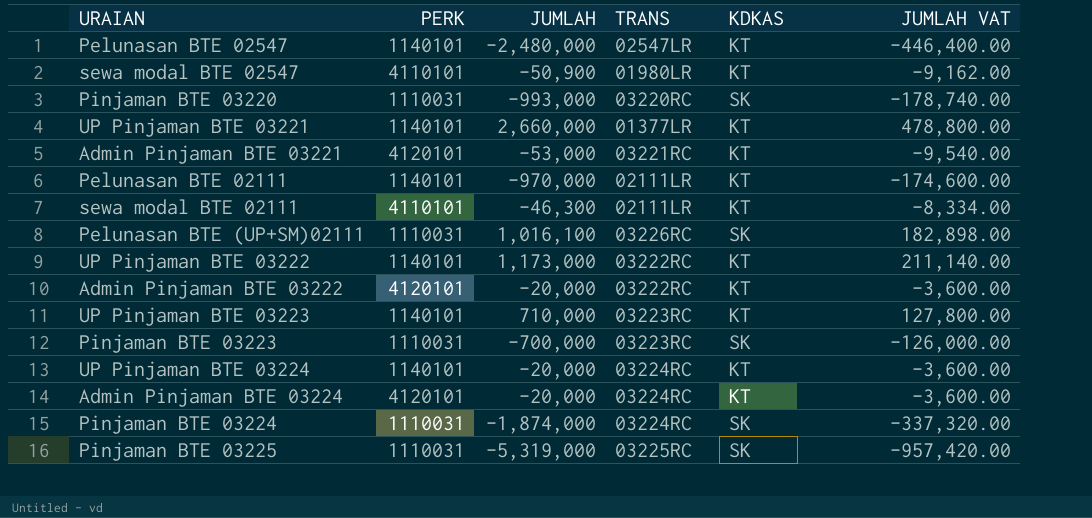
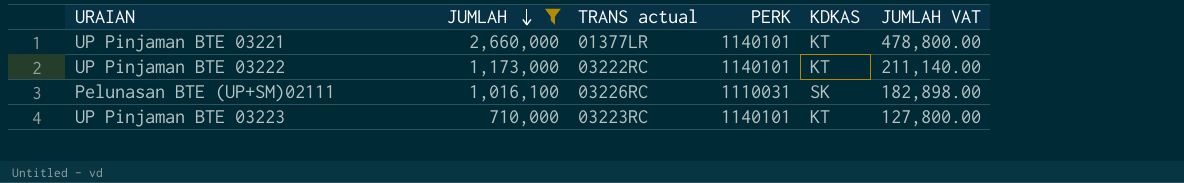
filter: none -> JUMLAH >= 710,000
row order: none -> JUMLAH descending
column name: TRANS -> TRANS actual
column PERK | position: 2 -> 4

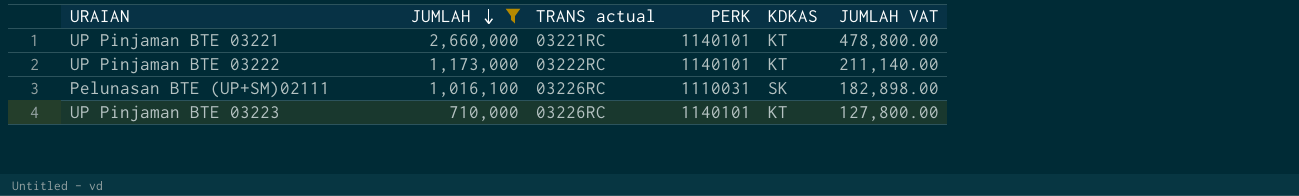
UP Pinjaman BTE 03221 | TRANS actual: 01377LR -> 03221RC
UP Pinjaman BTE 03223 | TRANS actual: 03223RC -> 03226RC

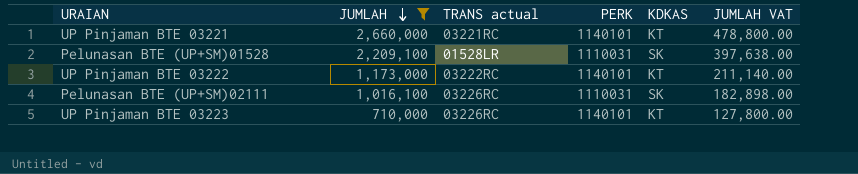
row Pelunasan BTE (UP+SM)01528: none -> 2,209,100 | 01528LR | 1110031 | SK | 397,638.00

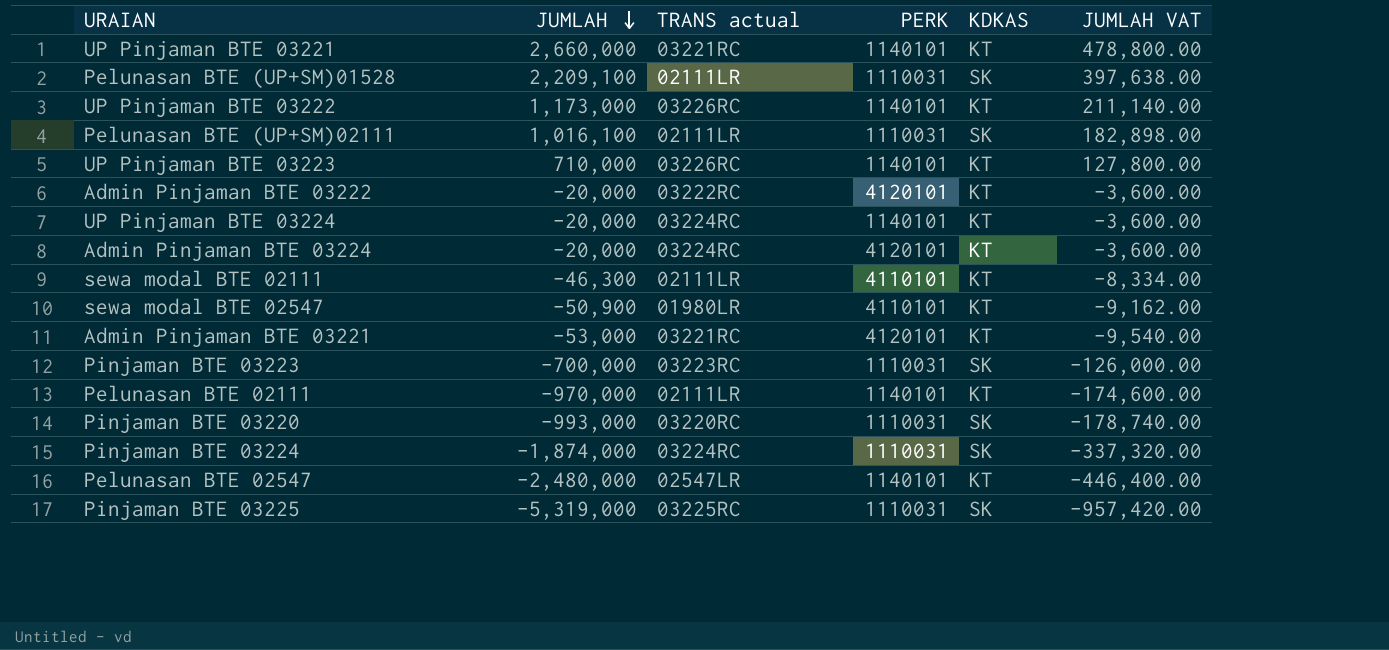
filter: JUMLAH >= 710,000 -> none
Pelunasan BTE (UP+SM)01528 | TRANS actual: 01528LR -> 02111LR
UP Pinjaman BTE 03222 | TRANS actual: 03222RC -> 03226RC
Pelunasan BTE (UP+SM)02111 | TRANS actual: 03226RC -> 02111LR

